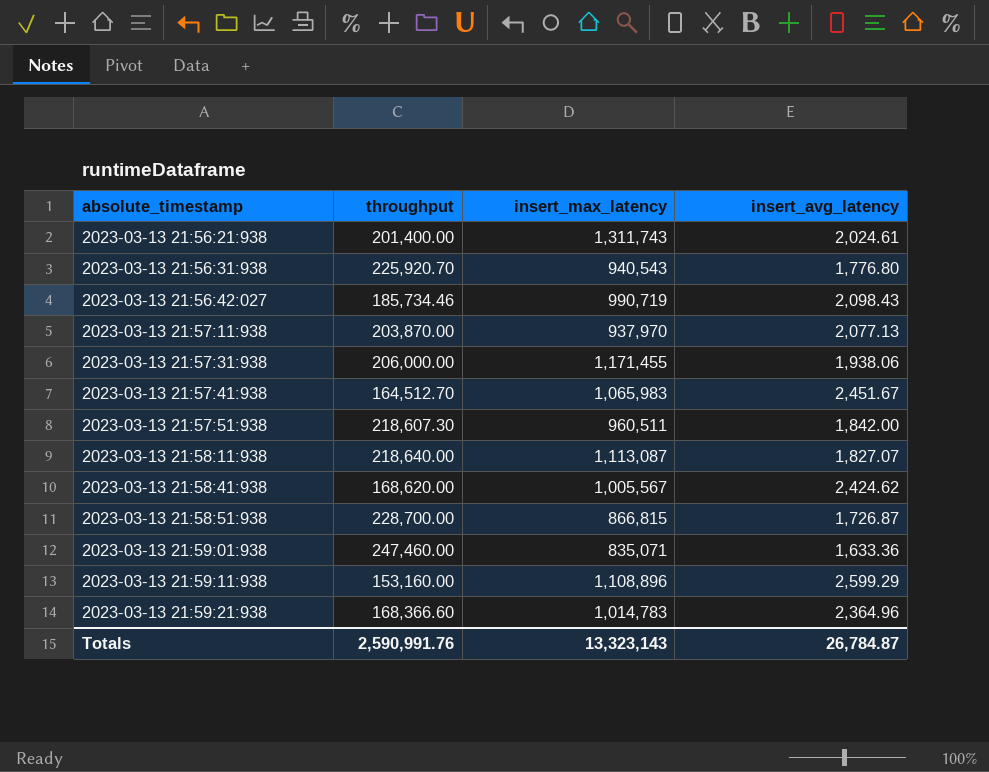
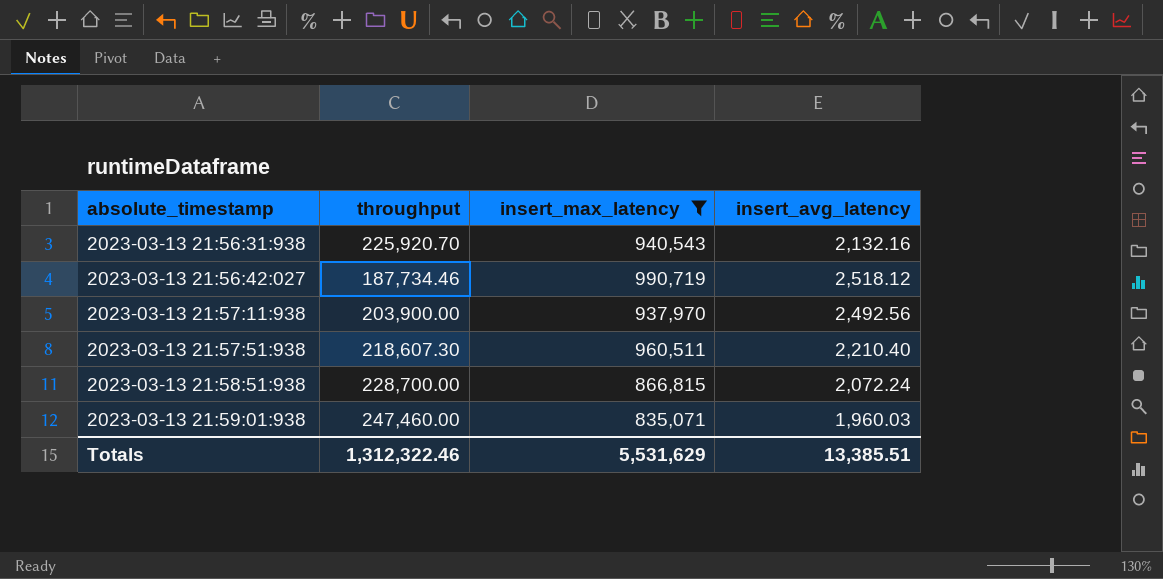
filter: none -> insert_max_latency <= 990,719
2023-03-13 21:56:31:938 | insert_avg_latency: 1,776.80 -> 2,132.16
2023-03-13 21:56:42:027 | throughput: 185,734.46 -> 187,734.46
2023-03-13 21:56:42:027 | insert_avg_latency: 2,098.43 -> 2,518.12
2023-03-13 21:57:11:938 | throughput: 203,870.00 -> 203,900.00
2023-03-13 21:57:11:938 | insert_avg_latency: 2,077.13 -> 2,492.56
2023-03-13 21:57:51:938 | insert_avg_latency: 1,842.00 -> 2,210.40
2023-03-13 21:58:51:938 | insert_avg_latency: 1,726.87 -> 2,072.24
2023-03-13 21:59:01:938 | insert_avg_latency: 1,633.36 -> 1,960.03
Totals | throughput: 2,590,991.76 -> 1,312,322.46
Totals | insert_max_latency: 13,323,143 -> 5,531,629
Totals | insert_avg_latency: 26,784.87 -> 13,385.51

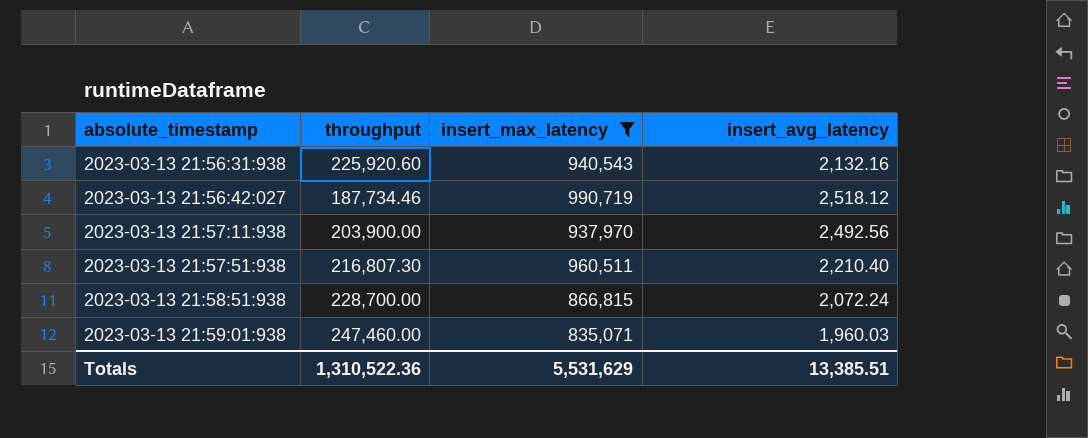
2023-03-13 21:56:31:938 | throughput: 225,920.70 -> 225,920.60
2023-03-13 21:57:51:938 | throughput: 218,607.30 -> 216,807.30
Totals | throughput: 1,312,322.46 -> 1,310,522.36

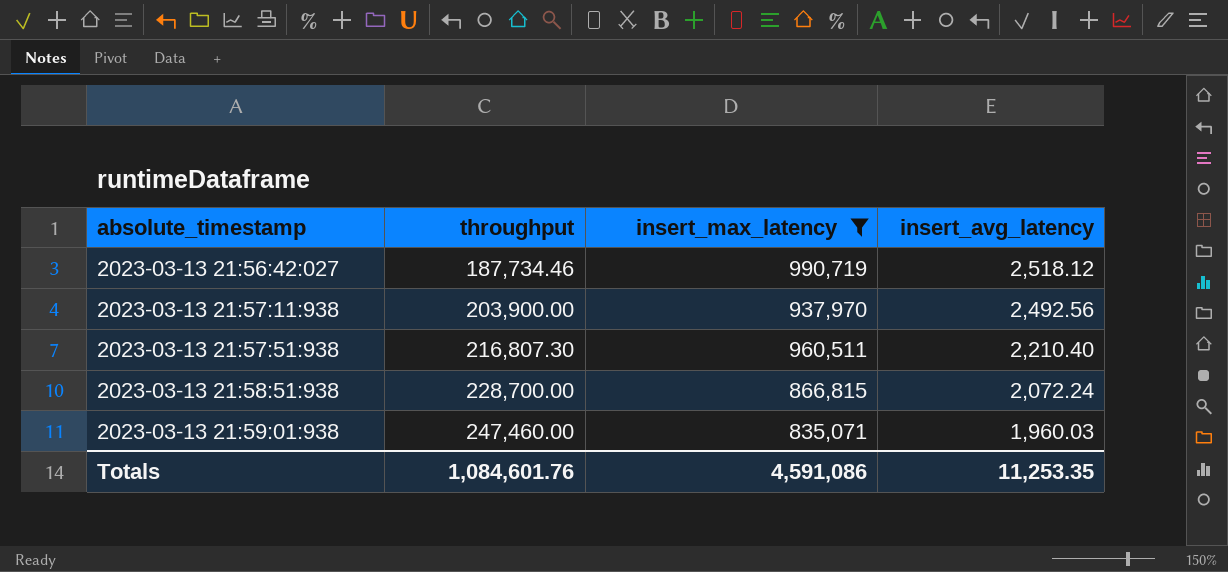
row 2023-03-13 21:56:31:938: 225,920.60 | 940,543 | 2,132.16 -> none
Totals | throughput: 1,310,522.36 -> 1,084,601.76
Totals | insert_max_latency: 5,531,629 -> 4,591,086
Totals | insert_avg_latency: 13,385.51 -> 11,253.35

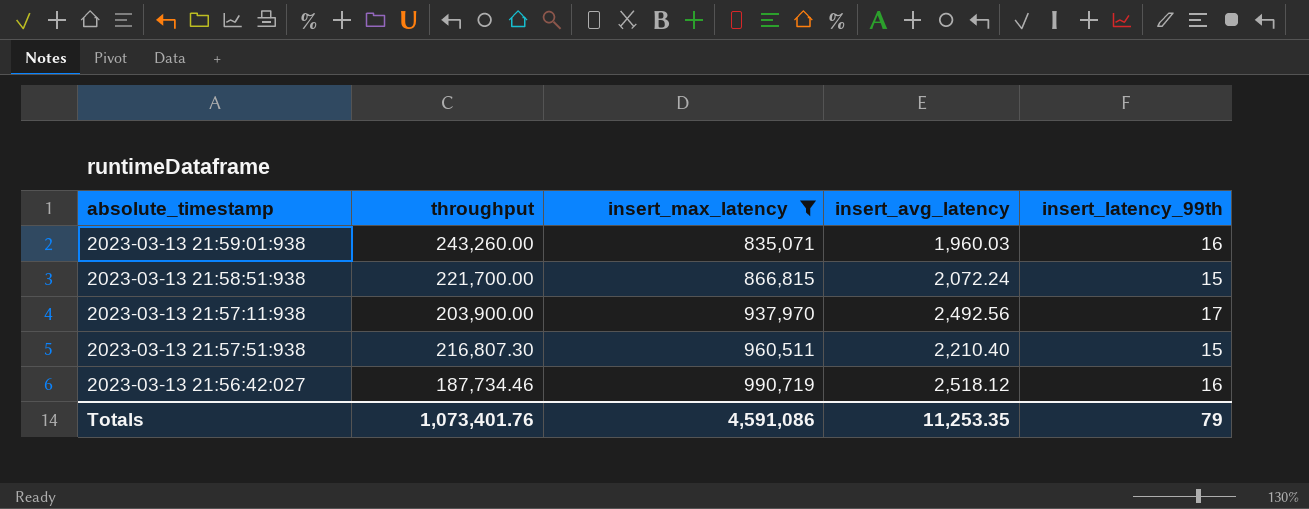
row order: absolute_timestamp ascending -> insert_max_latency ascending
column insert_latency_99th | position: none -> 5
2023-03-13 21:59:01:938 | throughput: 247,460.00 -> 243,260.00
2023-03-13 21:58:51:938 | throughput: 228,700.00 -> 221,700.00
Totals | throughput: 1,084,601.76 -> 1,073,401.76

